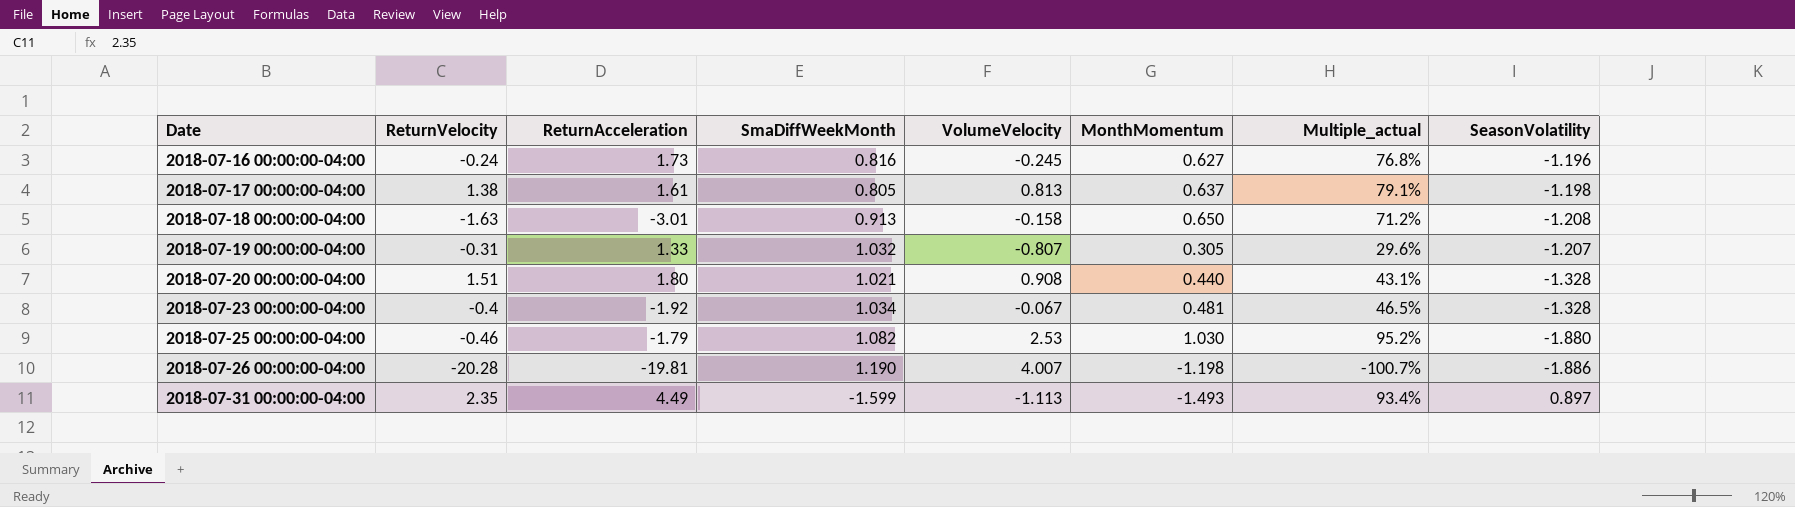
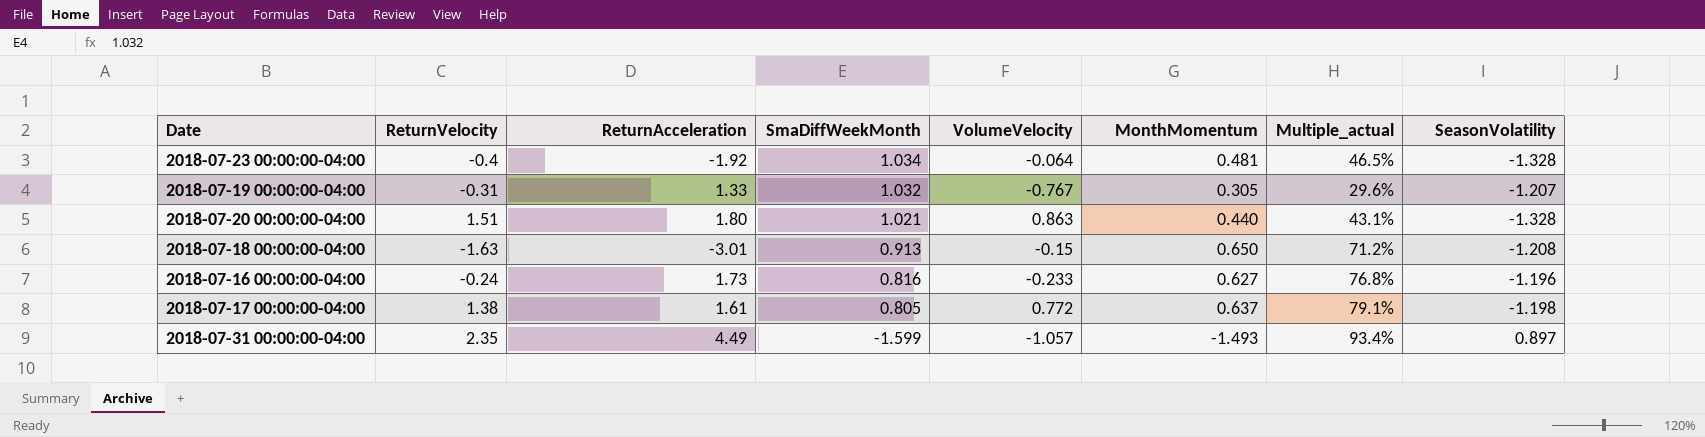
row order: Date ascending -> SmaDiffWeekMonth descending
row 2018-07-25 00:00:00-04:00: -0.46 | -1.79 | 1.082 | 2.53 | 1.030 | 95.2% | -1.880 -> none
row 2018-07-26 00:00:00-04:00: -20.28 | -19.81 | 1.190 | 4.007 | -1.198 | -100.7% | -1.886 -> none
2018-07-23 00:00:00-04:00 | VolumeVelocity: -0.067 -> -0.064
2018-07-19 00:00:00-04:00 | VolumeVelocity: -0.807 -> -0.767
2018-07-20 00:00:00-04:00 | VolumeVelocity: 0.908 -> 0.863
2018-07-18 00:00:00-04:00 | VolumeVelocity: -0.158 -> -0.15
2018-07-16 00:00:00-04:00 | VolumeVelocity: -0.245 -> -0.233
2018-07-17 00:00:00-04:00 | VolumeVelocity: 0.813 -> 0.772
2018-07-31 00:00:00-04:00 | VolumeVelocity: -1.113 -> -1.057

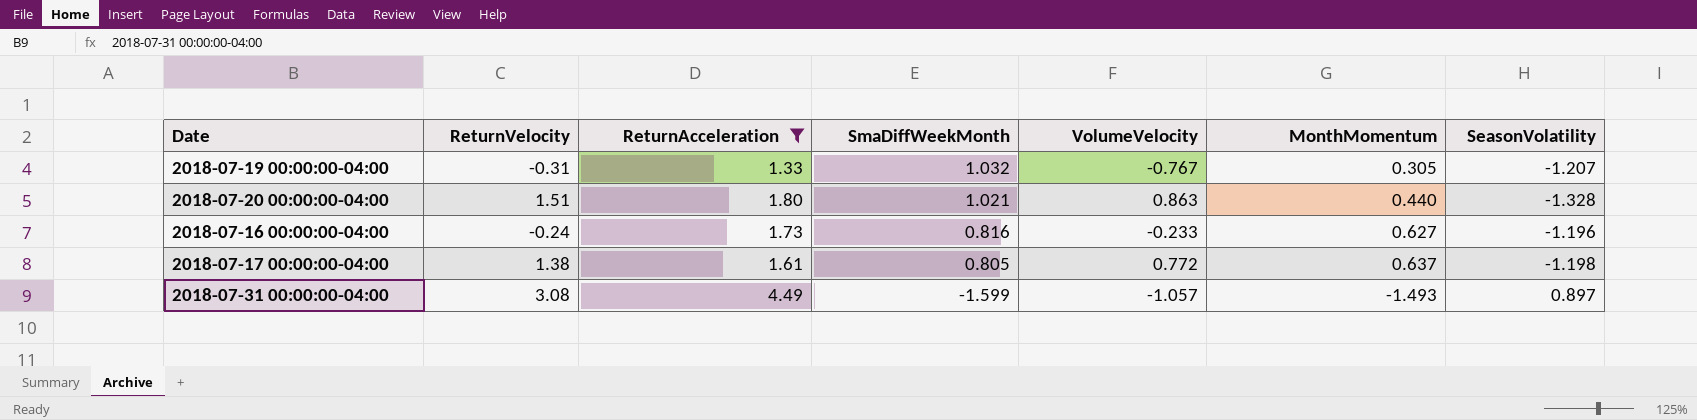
filter: none -> ReturnAcceleration >= 1.33
column Multiple_actual | formula: [MonthMomentum] / [SmaDiffWeekMonth] -> none
2018-07-31 00:00:00-04:00 | ReturnVelocity: 2.35 -> 3.08

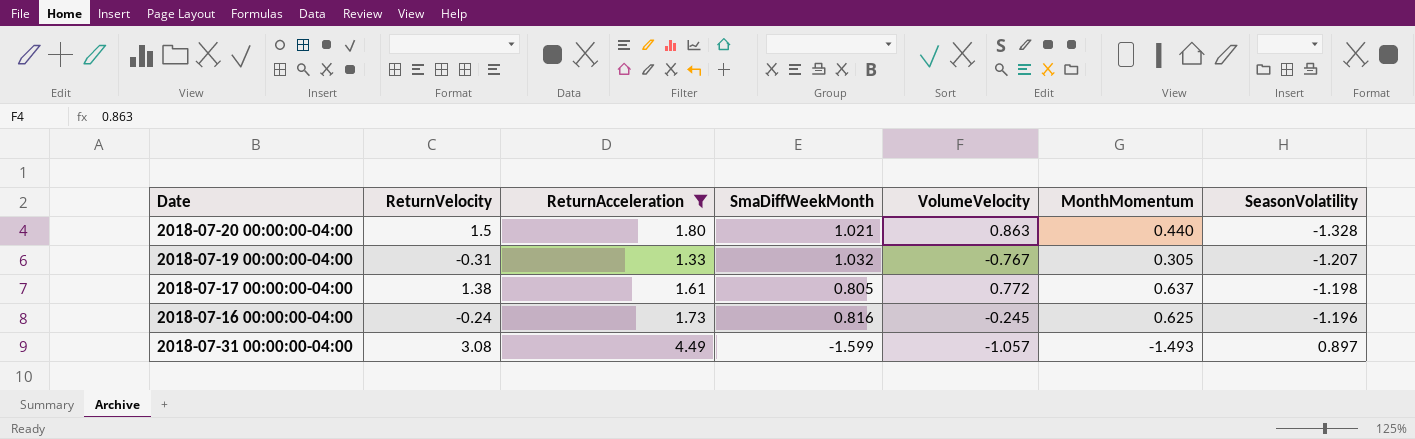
row order: SmaDiffWeekMonth descending -> SeasonVolatility ascending
2018-07-20 00:00:00-04:00 | ReturnVelocity: 1.51 -> 1.5
2018-07-16 00:00:00-04:00 | VolumeVelocity: -0.233 -> -0.245
2018-07-16 00:00:00-04:00 | MonthMomentum: 0.627 -> 0.625

